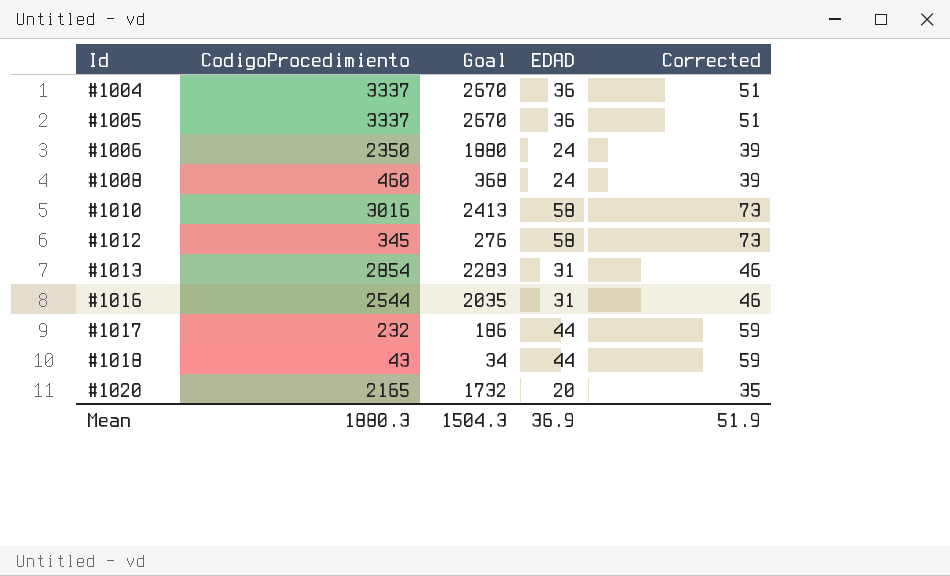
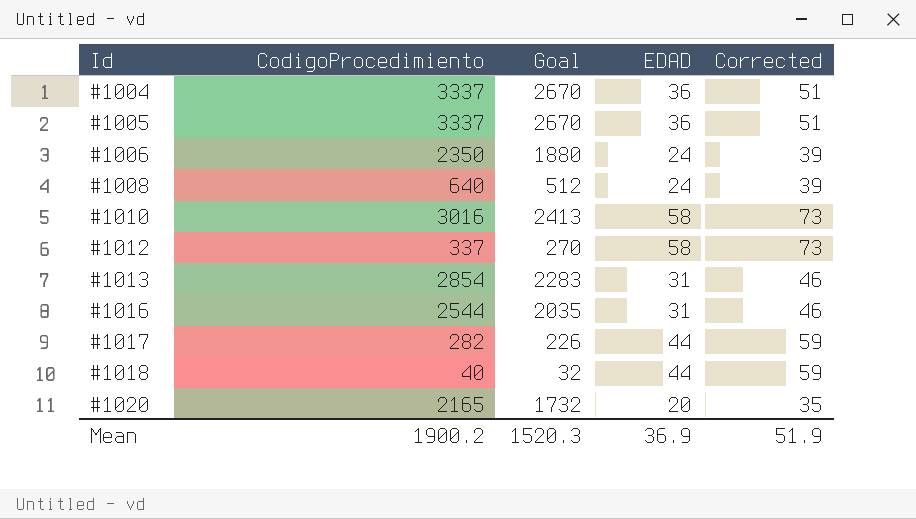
#1008 | CodigoProcedimiento: 460 -> 640
#1008 | Goal: 368 -> 512
#1012 | CodigoProcedimiento: 345 -> 337
#1012 | Goal: 276 -> 270
#1017 | CodigoProcedimiento: 232 -> 282
#1017 | Goal: 186 -> 226
#1018 | CodigoProcedimiento: 43 -> 40
#1018 | Goal: 34 -> 32
Mean | CodigoProcedimiento: 1880.3 -> 1900.2
Mean | Goal: 1504.3 -> 1520.3

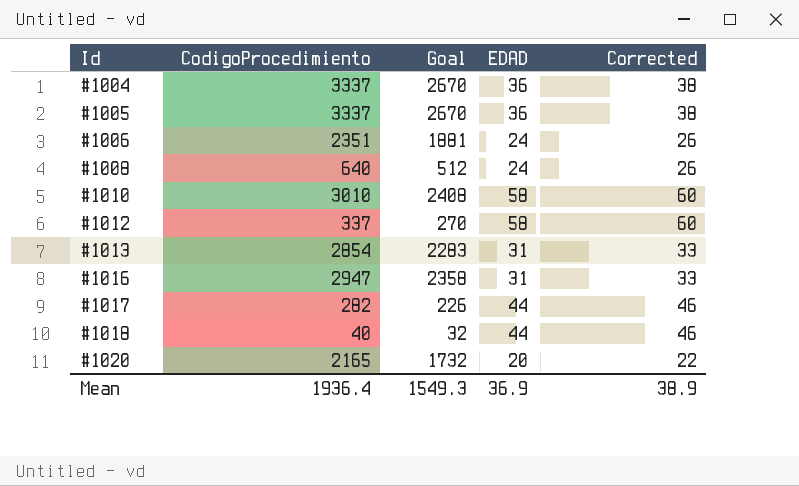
column Corrected | formula: [EDAD] + 15 -> [EDAD] + 2
#1006 | CodigoProcedimiento: 2350 -> 2351
#1006 | Goal: 1880 -> 1881
#1010 | CodigoProcedimiento: 3016 -> 3010
#1010 | Goal: 2413 -> 2408
#1016 | CodigoProcedimiento: 2544 -> 2947
#1016 | Goal: 2035 -> 2358
Mean | CodigoProcedimiento: 1900.2 -> 1936.4
Mean | Goal: 1520.3 -> 1549.3
Mean | Corrected: 51.9 -> 38.9

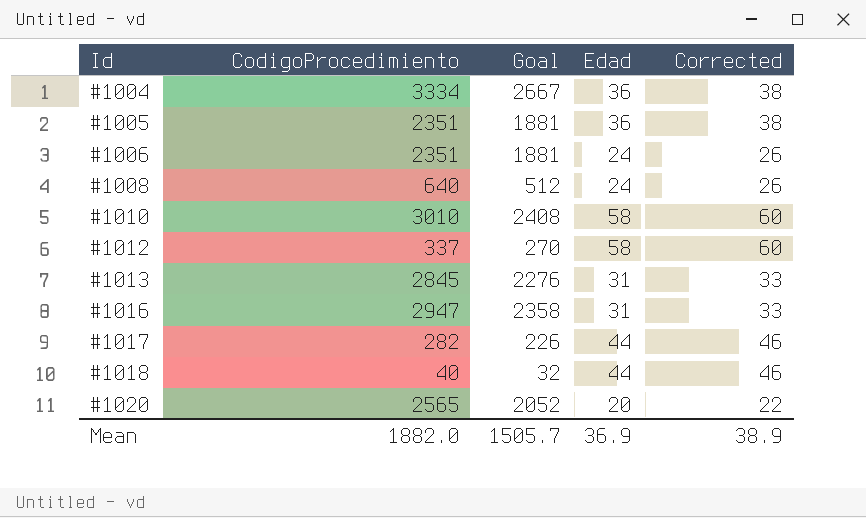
column name: EDAD -> Edad
#1004 | CodigoProcedimiento: 3337 -> 3334
#1004 | Goal: 2670 -> 2667
#1005 | CodigoProcedimiento: 3337 -> 2351
#1005 | Goal: 2670 -> 1881
#1013 | CodigoProcedimiento: 2854 -> 2845
#1013 | Goal: 2283 -> 2276
#1020 | CodigoProcedimiento: 2165 -> 2565
#1020 | Goal: 1732 -> 2052
Mean | CodigoProcedimiento: 1936.4 -> 1882.0
Mean | Goal: 1549.3 -> 1505.7

